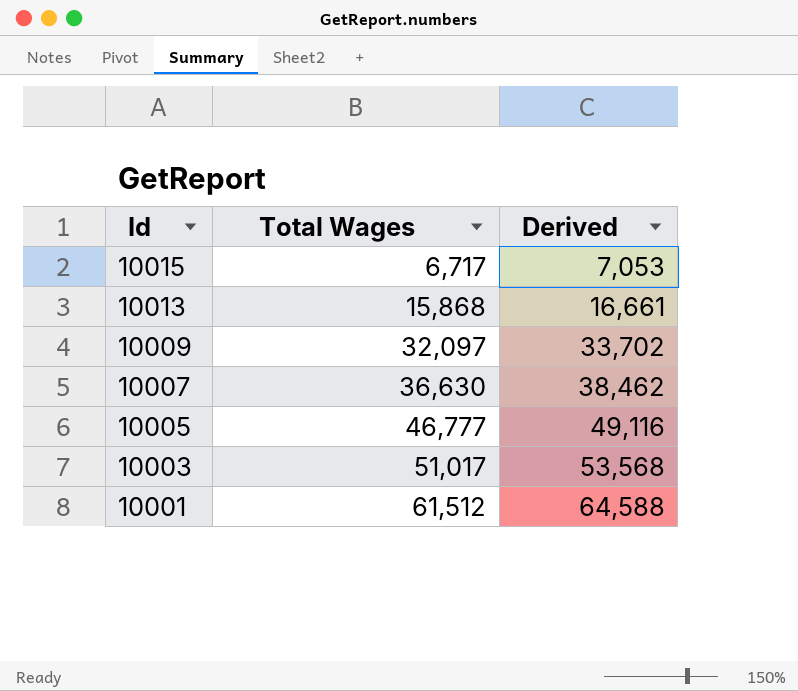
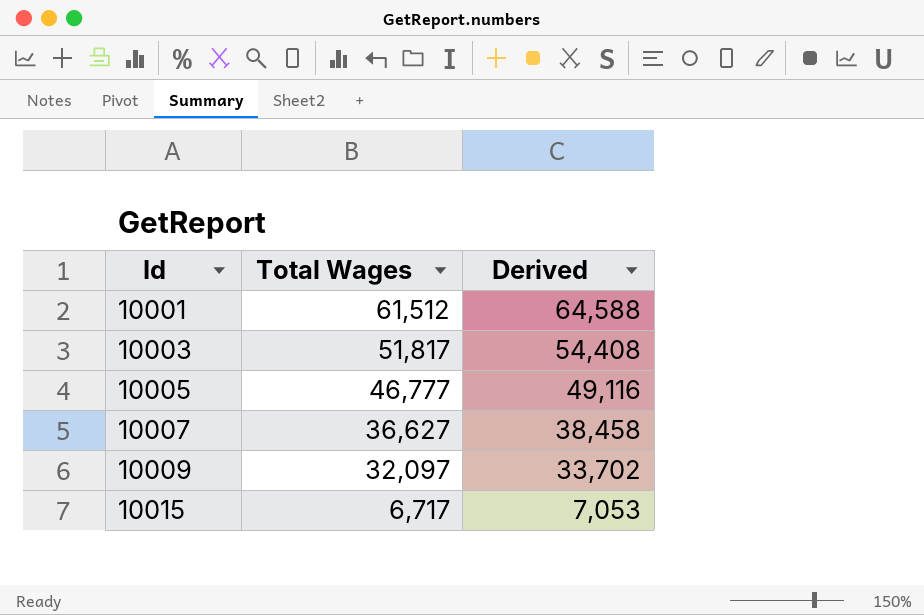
row order: Id descending -> Id ascending
row 10013: 15,868 | 16,661 -> none
10003 | Total Wages: 51,017 -> 51,817
10003 | Derived: 53,568 -> 54,408
10007 | Total Wages: 36,630 -> 36,627
10007 | Derived: 38,462 -> 38,458

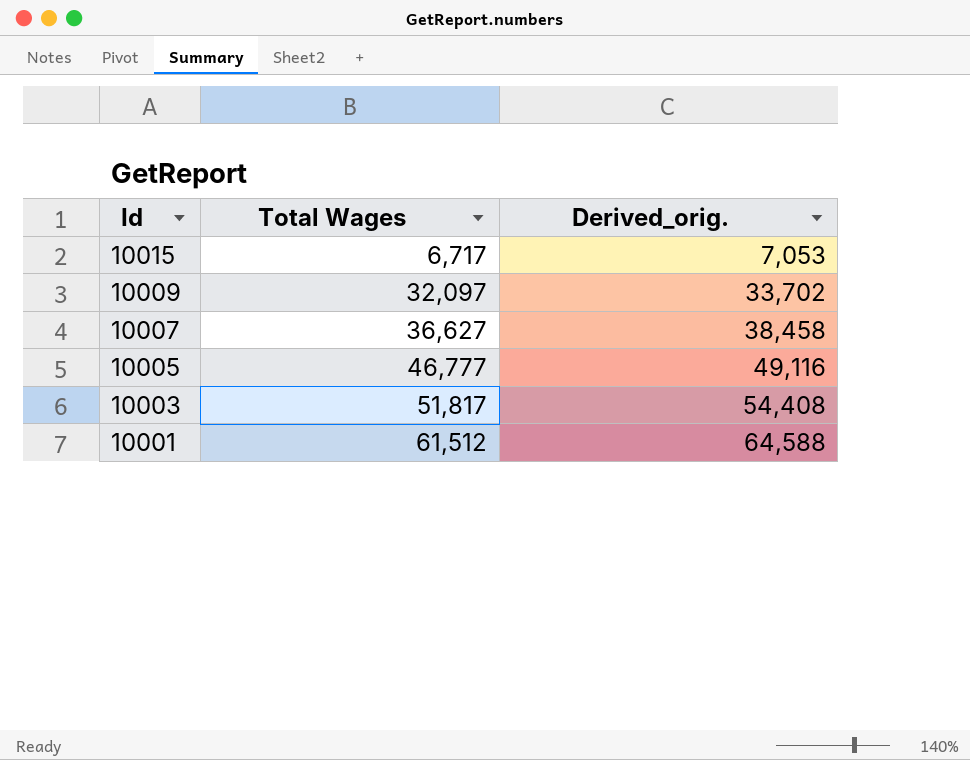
row order: Id ascending -> Id descending
column name: Derived -> Derived_orig.

